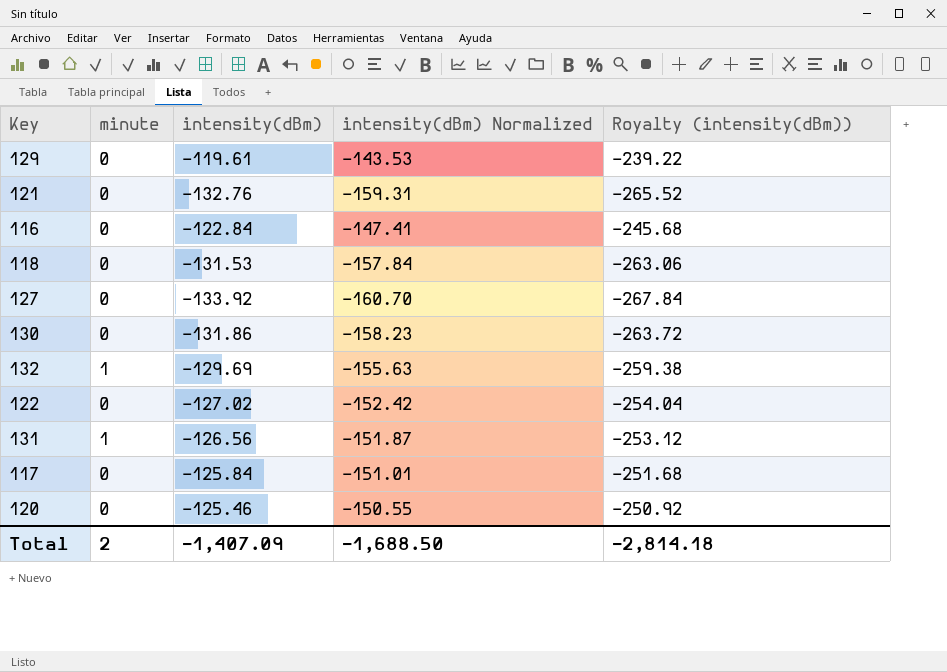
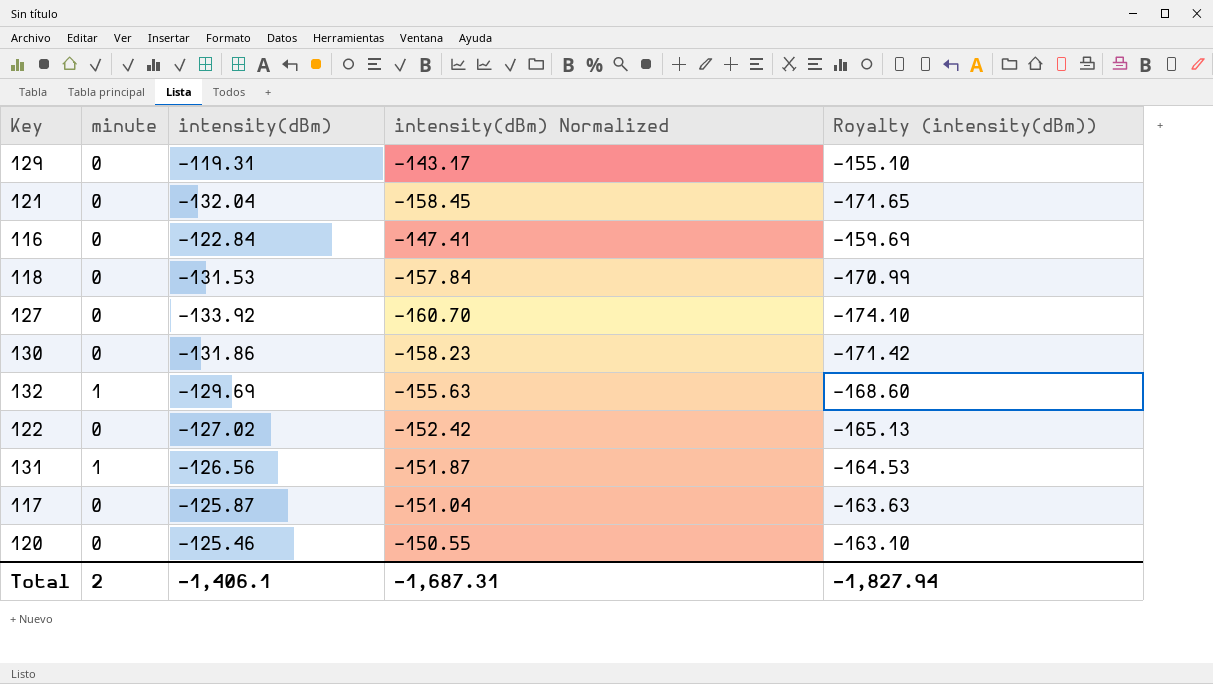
column Royalty (intensity(dBm)) | formula: [intensity(dBm)] * 2 -> [intensity(dBm)] * 1.3
129 | intensity(dBm): -119.61 -> -119.31
129 | intensity(dBm) Normalized: -143.53 -> -143.17
121 | intensity(dBm): -132.76 -> -132.04
121 | intensity(dBm) Normalized: -159.31 -> -158.45
117 | intensity(dBm): -125.84 -> -125.87
117 | intensity(dBm) Normalized: -151.01 -> -151.04
Total | intensity(dBm): -1,407.09 -> -1,406.1
Total | intensity(dBm) Normalized: -1,688.50 -> -1,687.31
Total | Royalty (intensity(dBm)): -2,814.18 -> -1,827.94

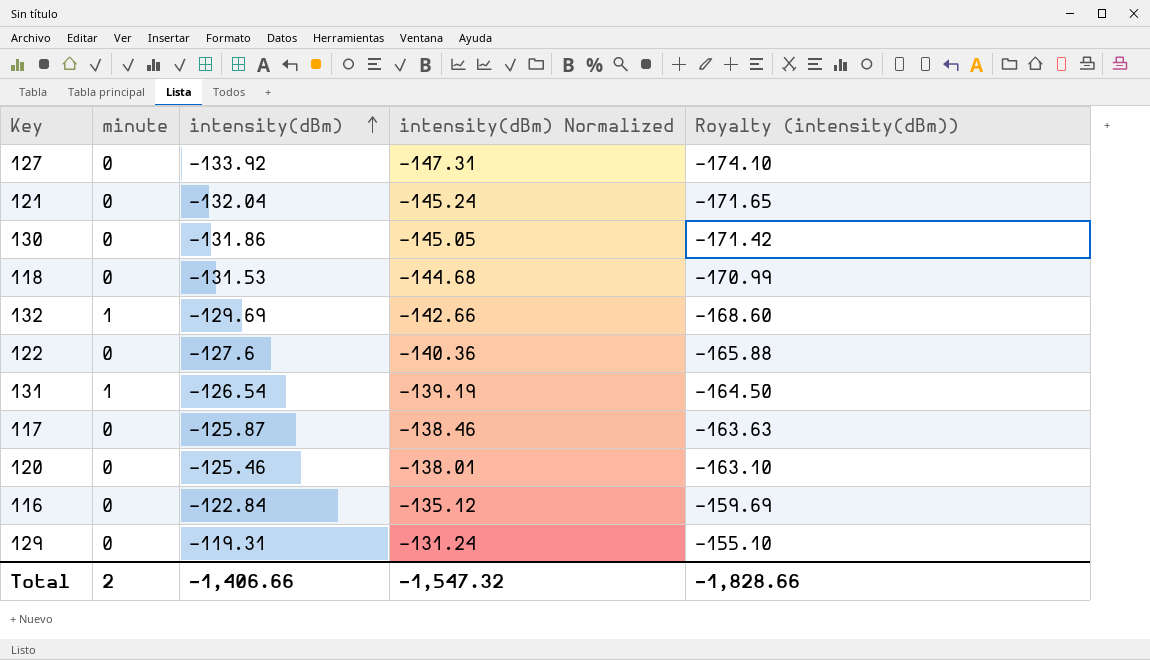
row order: none -> intensity(dBm) ascending
column intensity(dBm) Normalized | formula: [intensity(dBm)] * 1.2 -> [intensity(dBm)] * 1.1
122 | intensity(dBm): -127.02 -> -127.6
122 | Royalty (intensity(dBm)): -165.13 -> -165.88
131 | intensity(dBm): -126.56 -> -126.54
131 | Royalty (intensity(dBm)): -164.53 -> -164.50
Total | intensity(dBm): -1,406.1 -> -1,406.66
Total | intensity(dBm) Normalized: -1,687.31 -> -1,547.32
Total | Royalty (intensity(dBm)): -1,827.94 -> -1,828.66

